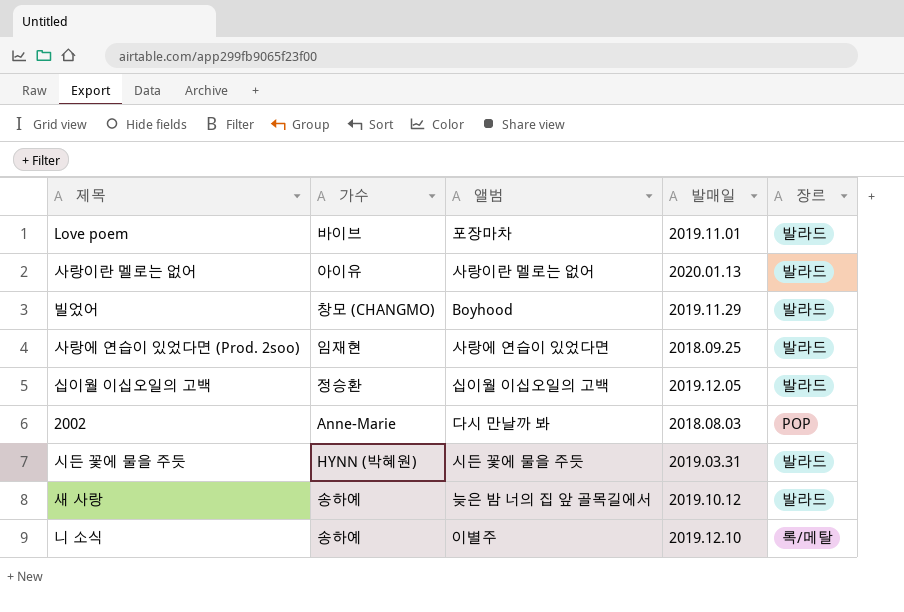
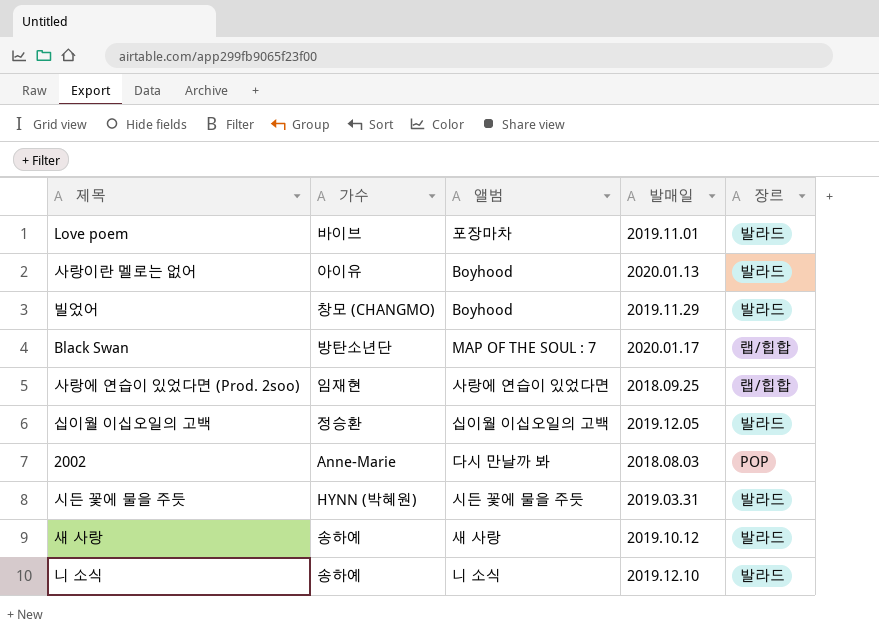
사랑이란 멜로는 없어 | 앨범: 사랑이란 멜로는 없어 -> Boyhood
row Black Swan: none -> 방탄소년단 | MAP OF THE SOUL : 7 | 2020.01.17 | 랩/힙합
사랑에 연습이 있었다면 (Prod. 2soo) | 장르: 발라드 -> 랩/힙합
새 사랑 | 앨범: 늦은 밤 너의 집 앞 골목길에서 -> 새 사랑
니 소식 | 앨범: 이별주 -> 니 소식
니 소식 | 장르: 록/메탈 -> 발라드

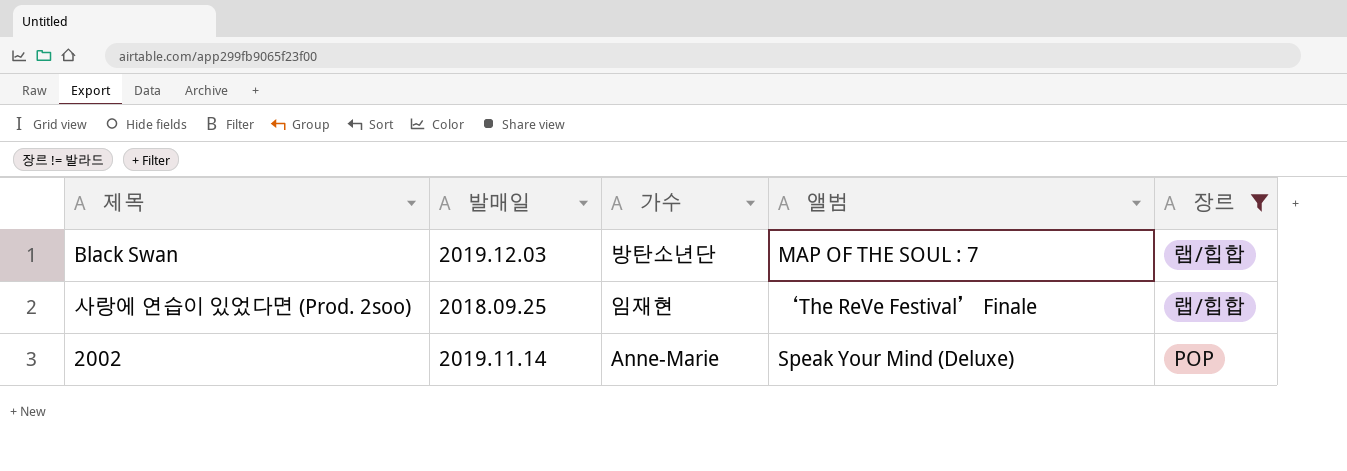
filter: none -> 장르 != 발라드
column 발매일 | position: 4 -> 2
Black Swan | 발매일: 2020.01.17 -> 2019.12.03
사랑에 연습이 있었다면 (Prod. 2soo) | 앨범: 사랑에 연습이 있었다면 -> ‘The ReVe Festival’ Finale
2002 | 발매일: 2018.08.03 -> 2019.11.14
2002 | 앨범: 다시 만날까 봐 -> Speak Your Mind (Deluxe)

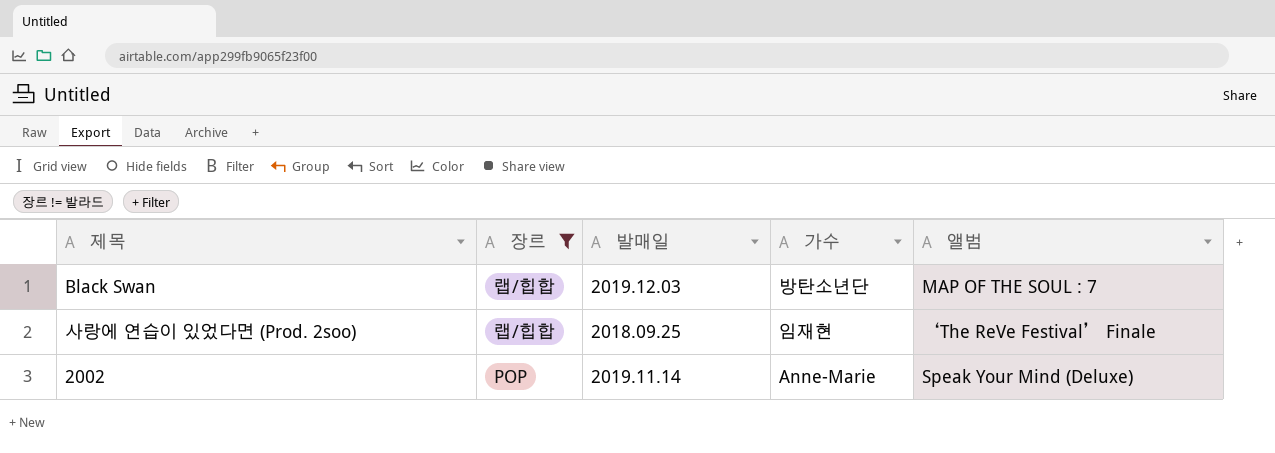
column 장르 | position: 5 -> 2

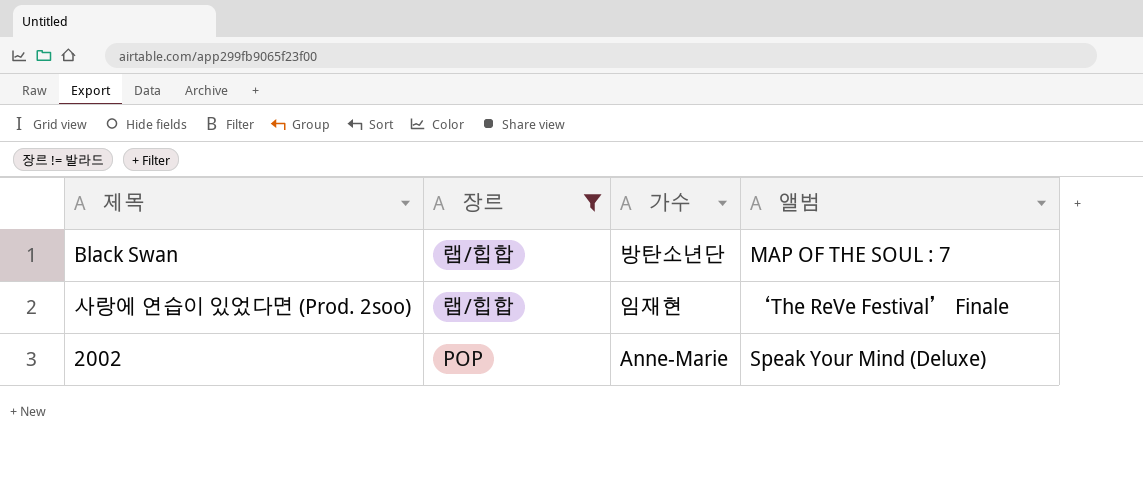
column 발매일 | position: 3 -> none

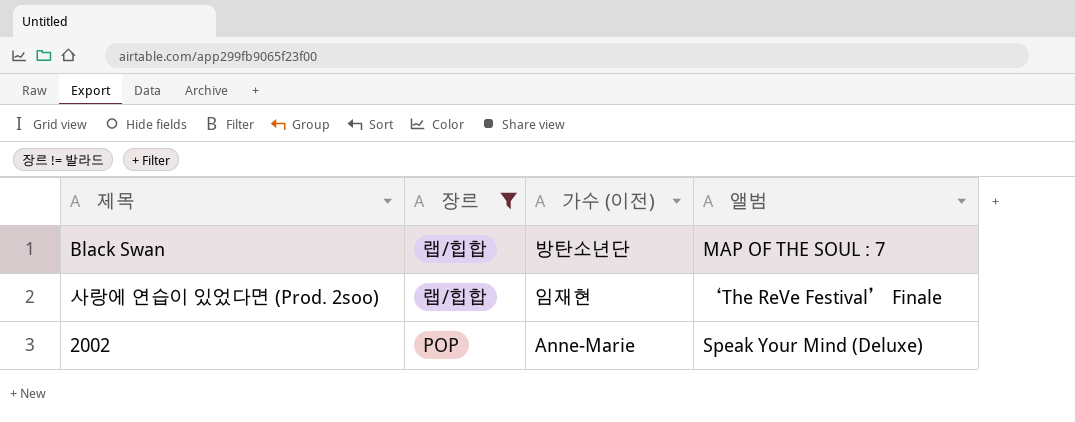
column name: 가수 -> 가수 (이전)

